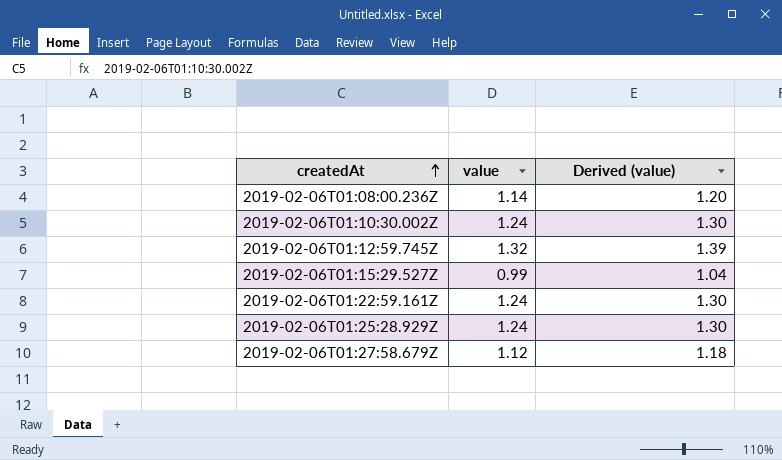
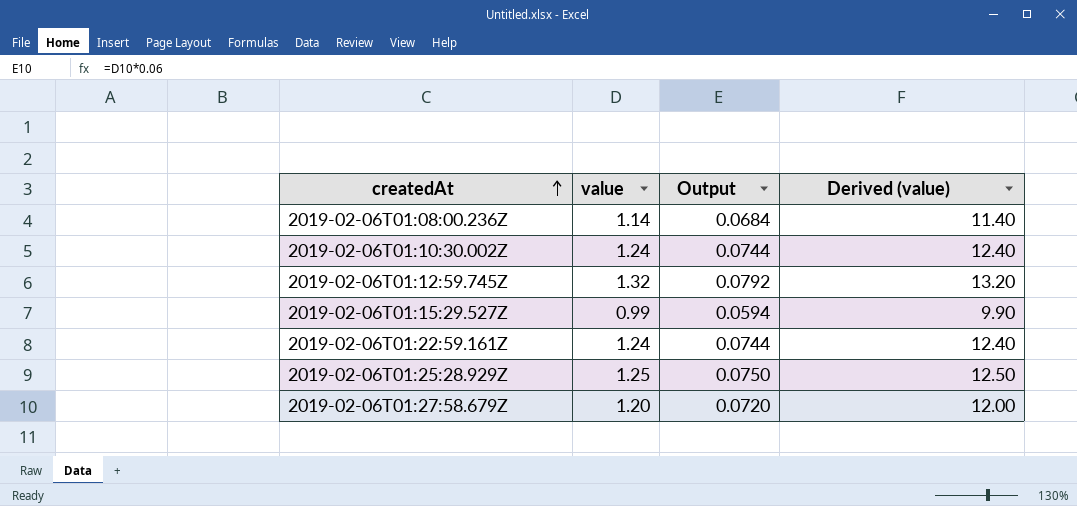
column Output | formula: none -> [value] * 0.06
column Derived (value) | formula: [value] * 1.05 -> [value] * 10
2019-02-06T01:25:28.929Z | value: 1.24 -> 1.25
2019-02-06T01:27:58.679Z | value: 1.12 -> 1.20

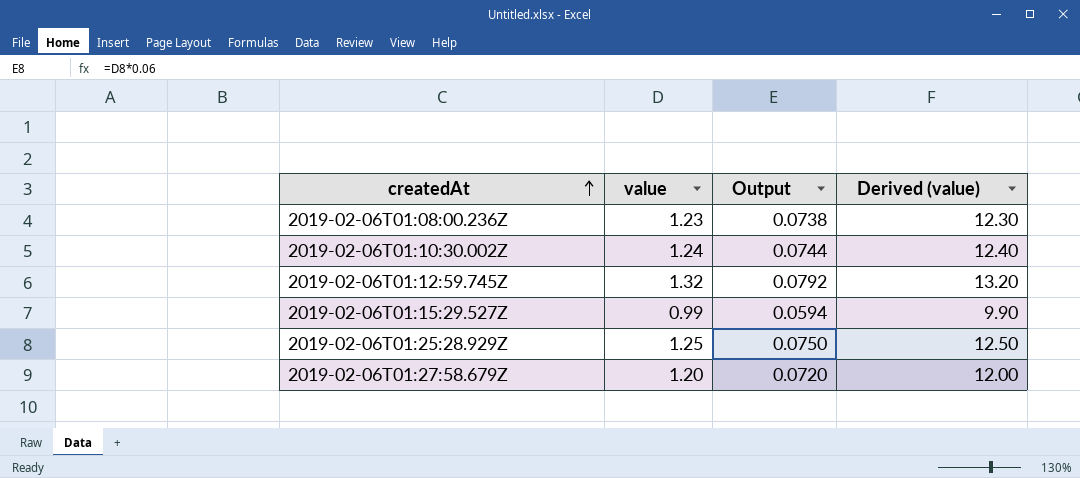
row 2019-02-06T01:22:59.161Z: 1.24 | 0.0744 | 12.40 -> none
2019-02-06T01:08:00.236Z | value: 1.14 -> 1.23
2019-02-06T01:08:00.236Z | Output: 0.0684 -> 0.0738
2019-02-06T01:08:00.236Z | Derived (value): 11.40 -> 12.30

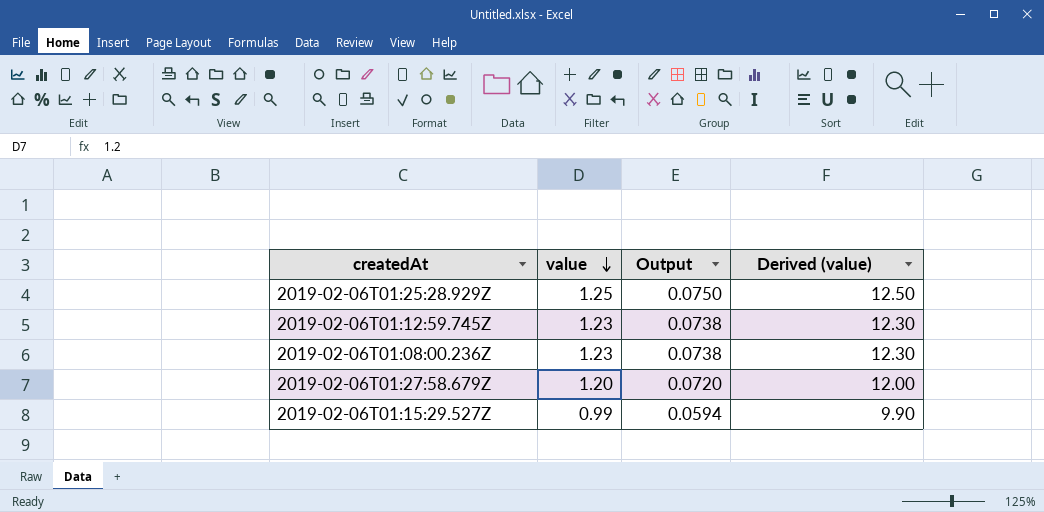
row order: createdAt ascending -> value descending
row 2019-02-06T01:10:30.002Z: 1.24 | 0.0744 | 12.40 -> none
2019-02-06T01:12:59.745Z | value: 1.32 -> 1.23
2019-02-06T01:12:59.745Z | Output: 0.0792 -> 0.0738
2019-02-06T01:12:59.745Z | Derived (value): 13.20 -> 12.30

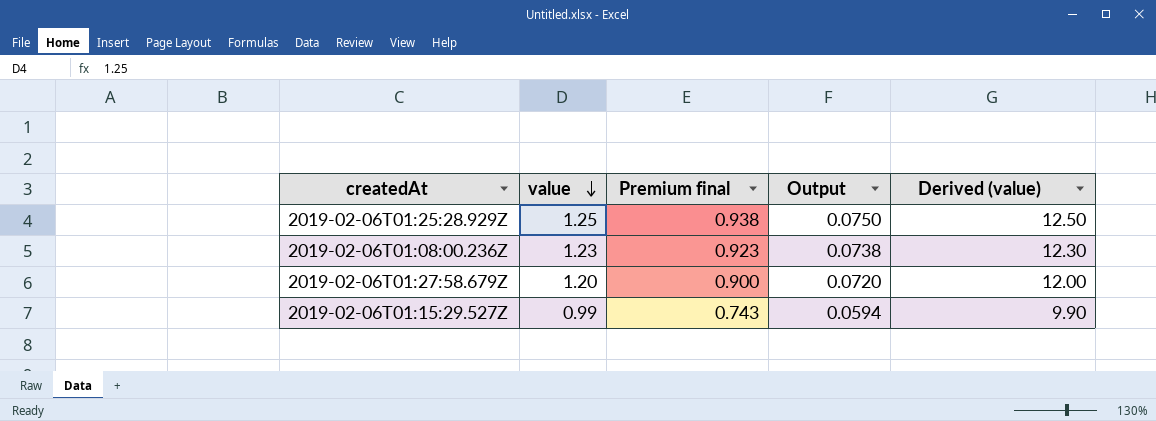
column Premium final | formula: none -> [value] * 0.75
row 2019-02-06T01:12:59.745Z: 1.23 | 0.0738 | 12.30 -> none

